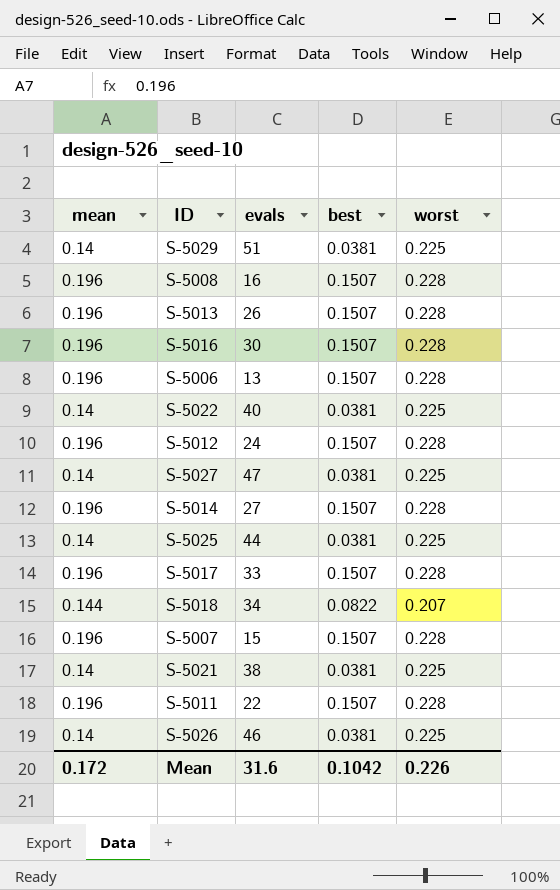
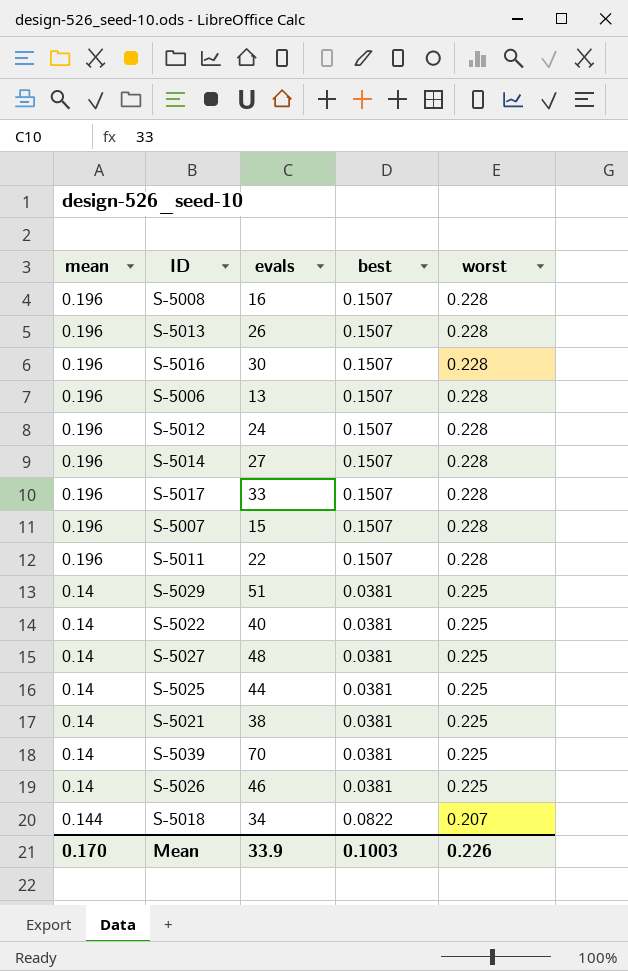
row order: none -> worst descending
S-5027 | evals: 47 -> 48
row S-5039: none -> 0.14 | 70 | 0.0381 | 0.225
Mean | mean: 0.172 -> 0.170
Mean | evals: 31.6 -> 33.9
Mean | best: 0.1042 -> 0.1003

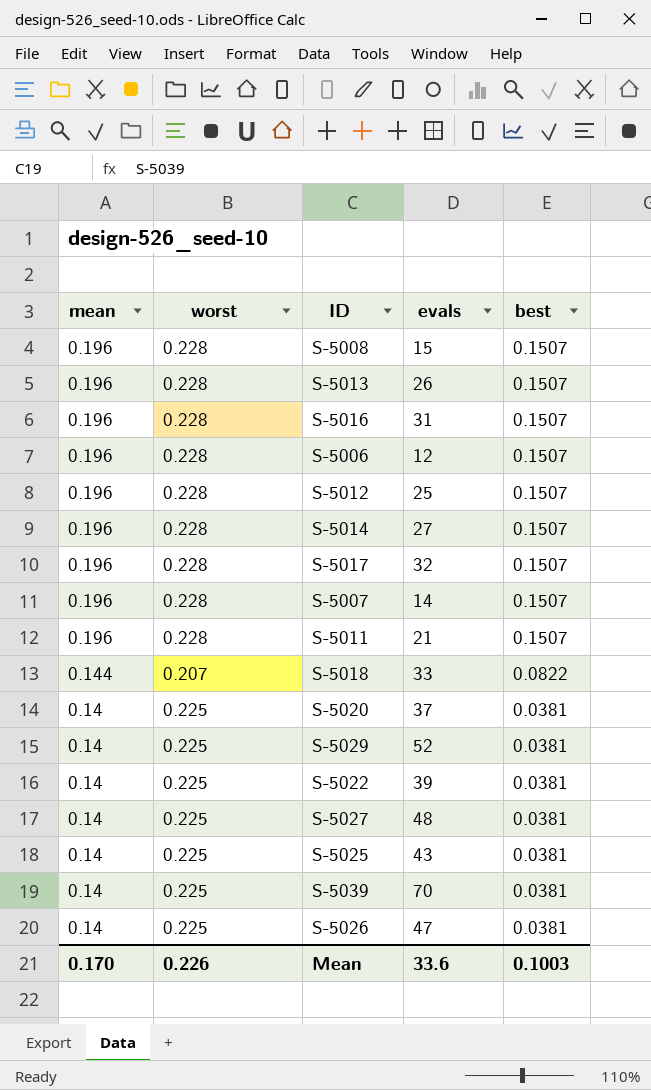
row order: worst descending -> mean descending
column worst | position: 5 -> 2
row S-5021: 0.14 | 38 | 0.0381 | 0.225 -> none
S-5008 | evals: 16 -> 15
S-5016 | evals: 30 -> 31
S-5006 | evals: 13 -> 12
S-5012 | evals: 24 -> 25
S-5017 | evals: 33 -> 32
S-5007 | evals: 15 -> 14
S-5011 | evals: 22 -> 21
S-5018 | evals: 34 -> 33
row S-5020: none -> 0.14 | 0.225 | 37 | 0.0381
S-5029 | evals: 51 -> 52
S-5022 | evals: 40 -> 39
S-5025 | evals: 44 -> 43
S-5026 | evals: 46 -> 47
Mean | evals: 33.9 -> 33.6

